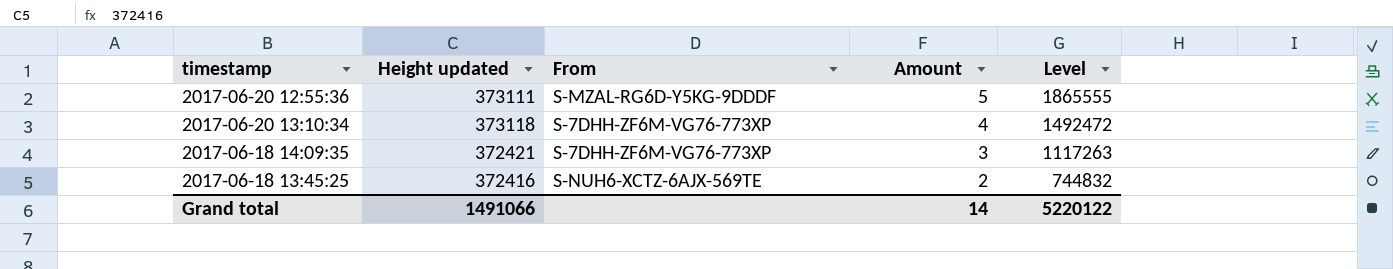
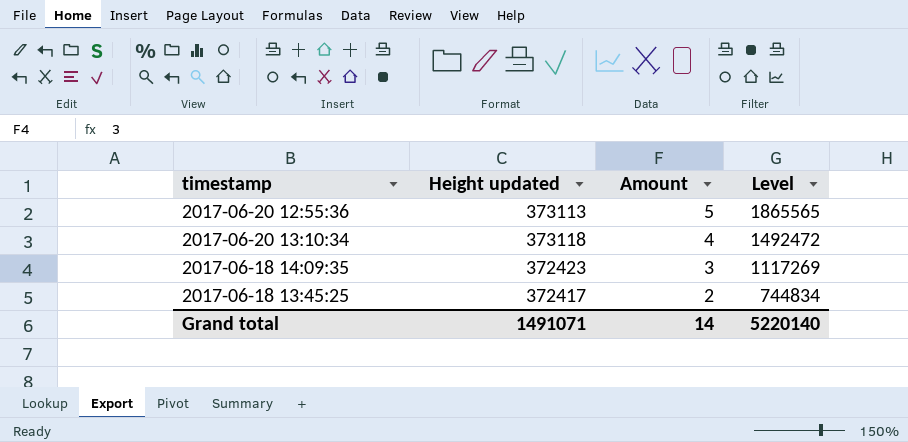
column From | position: 3 -> none
2017-06-20 12:55:36 | Height updated: 373111 -> 373113
2017-06-20 12:55:36 | Level: 1865555 -> 1865565
2017-06-18 14:09:35 | Height updated: 372421 -> 372423
2017-06-18 14:09:35 | Level: 1117263 -> 1117269
2017-06-18 13:45:25 | Height updated: 372416 -> 372417
2017-06-18 13:45:25 | Level: 744832 -> 744834
Grand total | Height updated: 1491066 -> 1491071
Grand total | Level: 5220122 -> 5220140

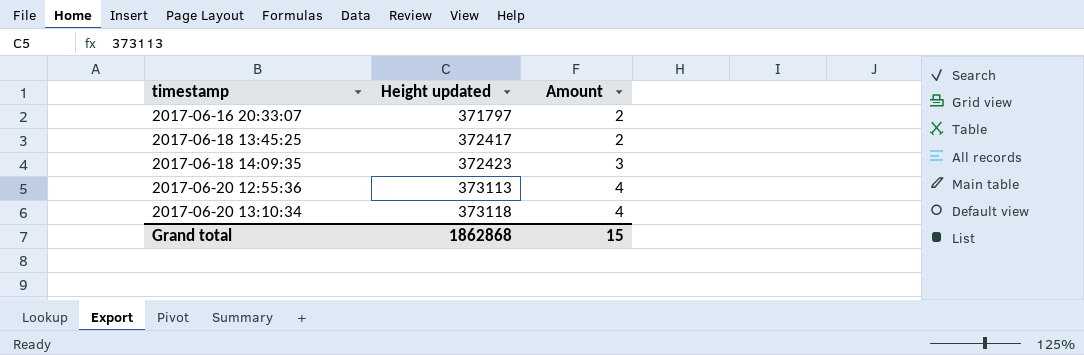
row order: Amount descending -> timestamp ascending
column Level | formula: [Height updated] * [Amount] -> none
row 2017-06-16 20:33:07: none -> 371797 | 2
2017-06-20 12:55:36 | Amount: 5 -> 4
Grand total | Height updated: 1491071 -> 1862868
Grand total | Amount: 14 -> 15

